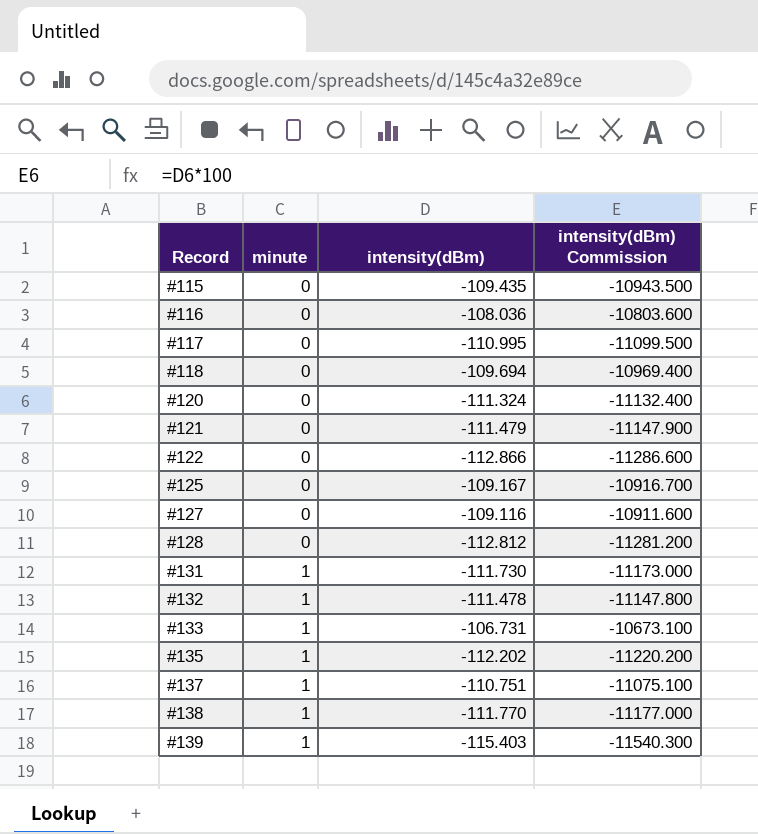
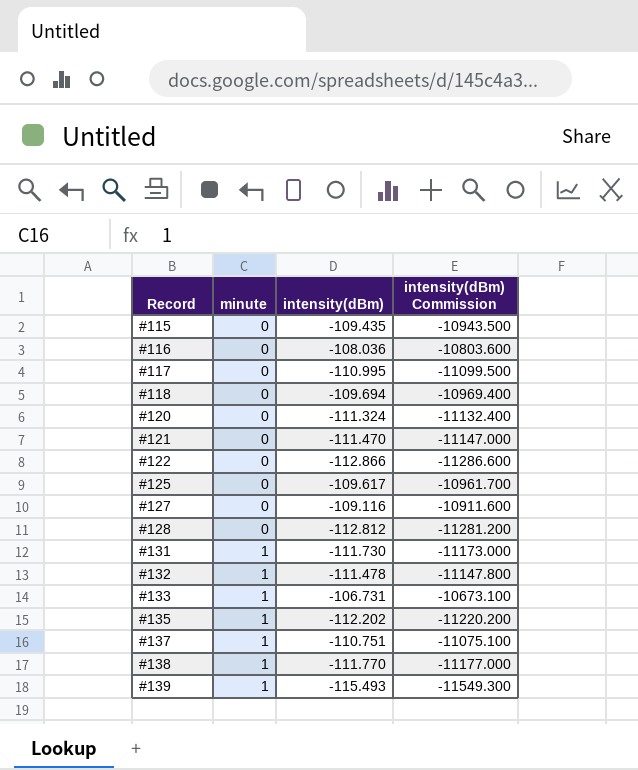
#121 | intensity(dBm): -111.479 -> -111.470
#121 | intensity(dBm) Commission: -11147.900 -> -11147.000
#125 | intensity(dBm): -109.167 -> -109.617
#125 | intensity(dBm) Commission: -10916.700 -> -10961.700
#139 | intensity(dBm): -115.403 -> -115.493
#139 | intensity(dBm) Commission: -11540.300 -> -11549.300

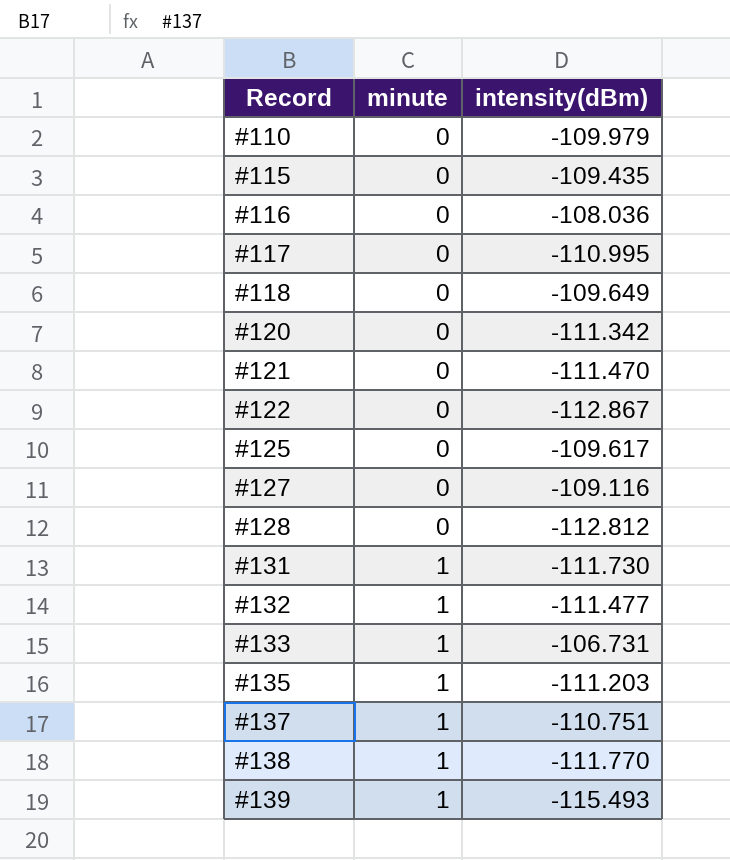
column intensity(dBm) Commission | formula: [intensity(dBm)] * 100 -> none
row #110: none -> 0 | -109.979
#118 | intensity(dBm): -109.694 -> -109.649
#120 | intensity(dBm): -111.324 -> -111.342
#122 | intensity(dBm): -112.866 -> -112.867
#132 | intensity(dBm): -111.478 -> -111.477
#135 | intensity(dBm): -112.202 -> -111.203

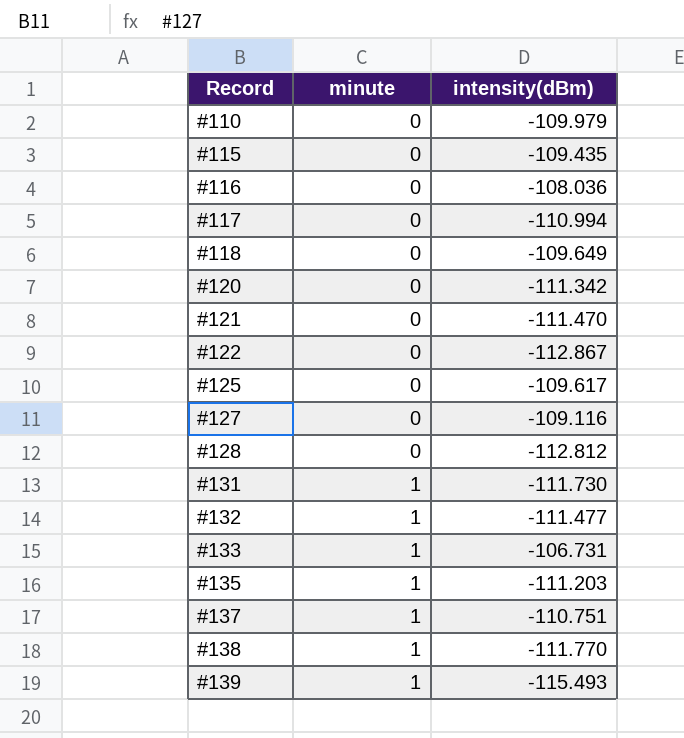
#117 | intensity(dBm): -110.995 -> -110.994

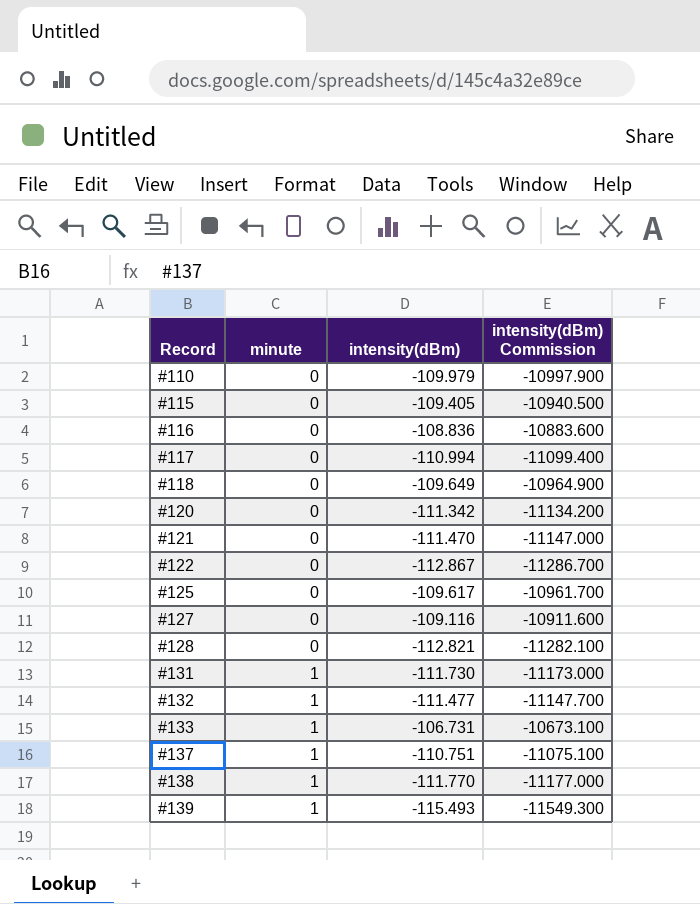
column intensity(dBm) Commission | formula: none -> [intensity(dBm)] * 100
row #135: 1 | -111.203 -> none
#115 | intensity(dBm): -109.435 -> -109.405
#116 | intensity(dBm): -108.036 -> -108.836
#128 | intensity(dBm): -112.812 -> -112.821

